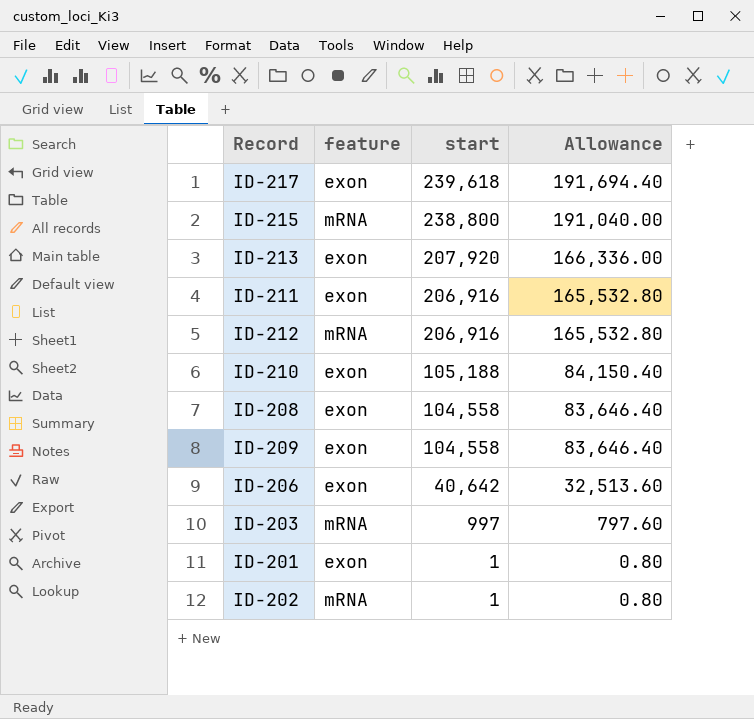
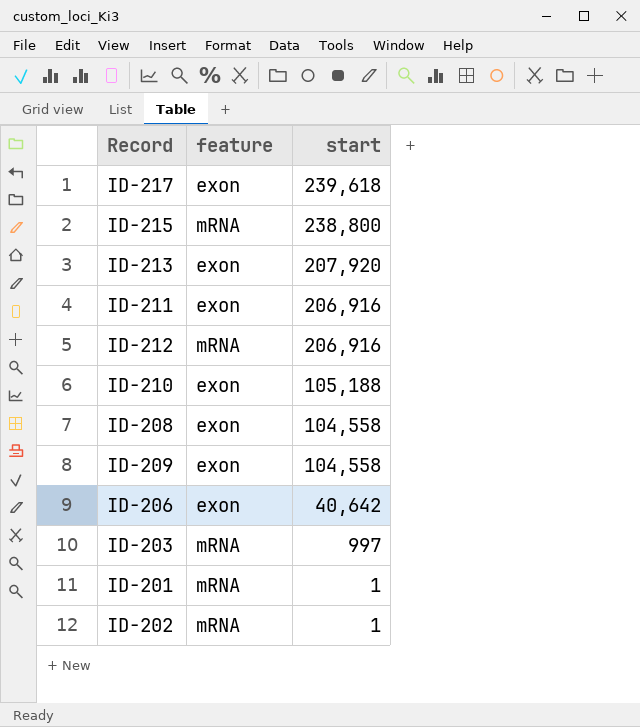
column Allowance | formula: [start] * 0.8 -> none
ID-201 | feature: exon -> mRNA

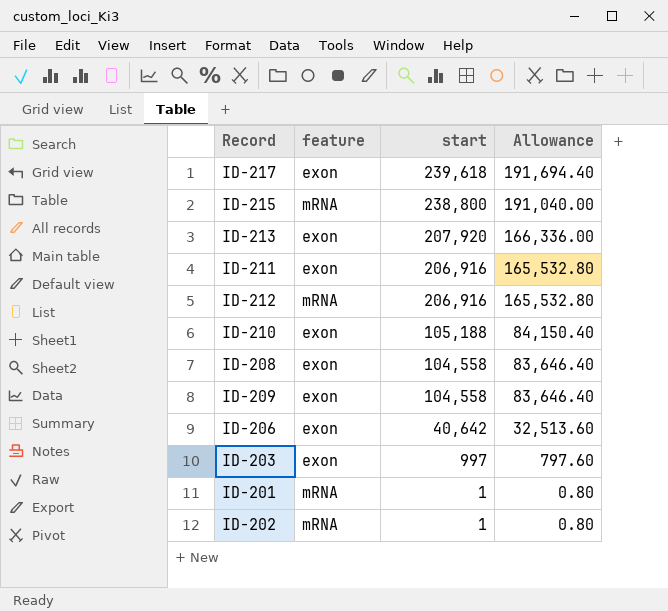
column Allowance | formula: none -> [start] * 0.8
ID-203 | feature: mRNA -> exon

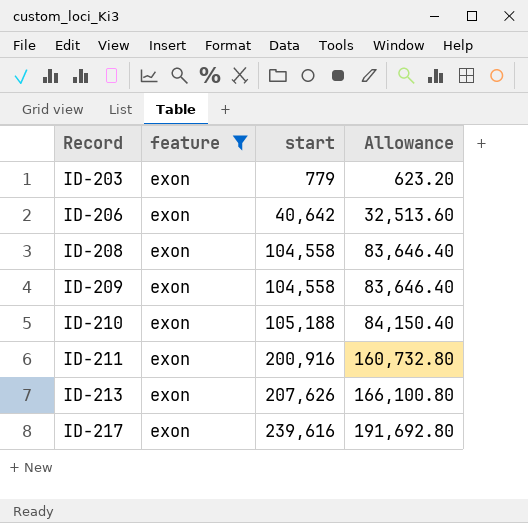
filter: none -> feature = exon
row order: start descending -> Record ascending
ID-203 | start: 997 -> 779
ID-203 | Allowance: 797.60 -> 623.20
ID-211 | start: 206,916 -> 200,916
ID-211 | Allowance: 165,532.80 -> 160,732.80
ID-213 | start: 207,920 -> 207,626
ID-213 | Allowance: 166,336.00 -> 166,100.80
ID-217 | start: 239,618 -> 239,616
ID-217 | Allowance: 191,694.40 -> 191,692.80

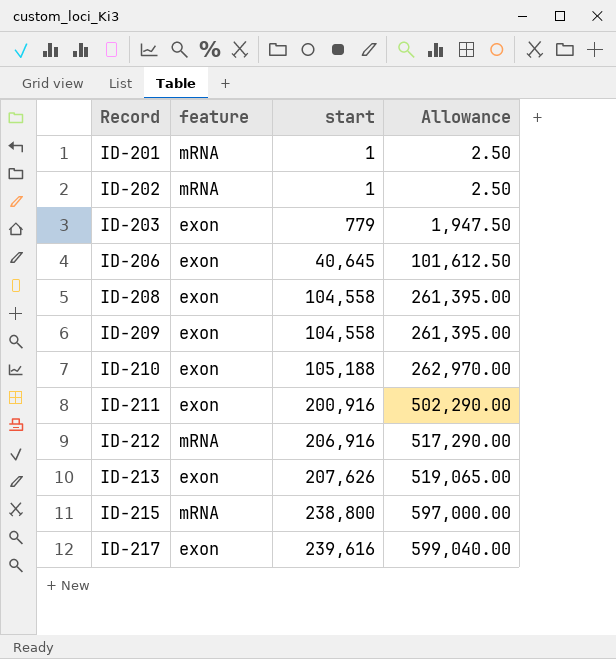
filter: feature = exon -> none
column Allowance | formula: [start] * 0.8 -> [start] * 2.5
ID-206 | start: 40,642 -> 40,645

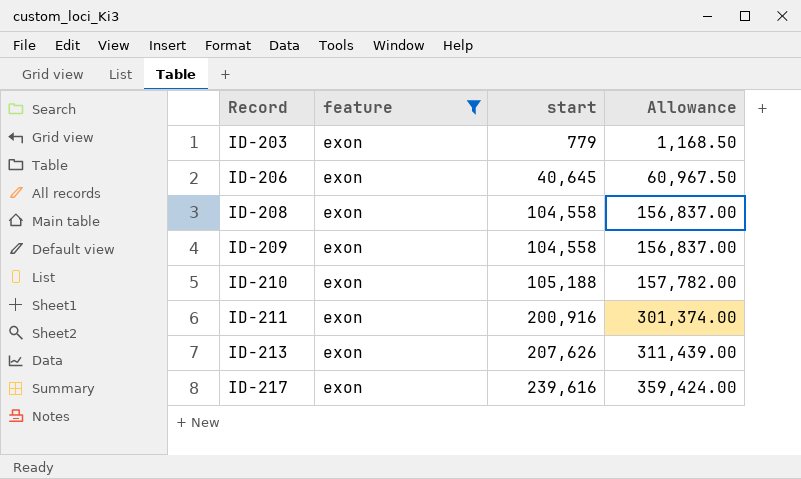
filter: none -> feature = exon
column Allowance | formula: [start] * 2.5 -> [start] * 1.5

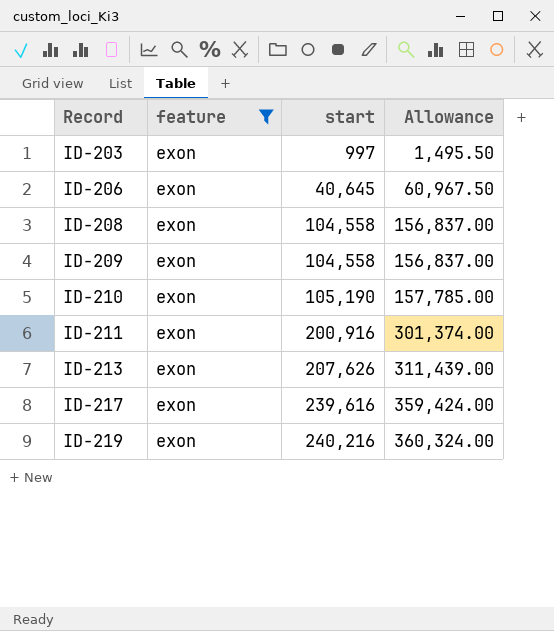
ID-203 | start: 779 -> 997
ID-203 | Allowance: 1,168.50 -> 1,495.50
ID-210 | start: 105,188 -> 105,190
ID-210 | Allowance: 157,782.00 -> 157,785.00
row ID-219: none -> exon | 240,216 | 360,324.00

